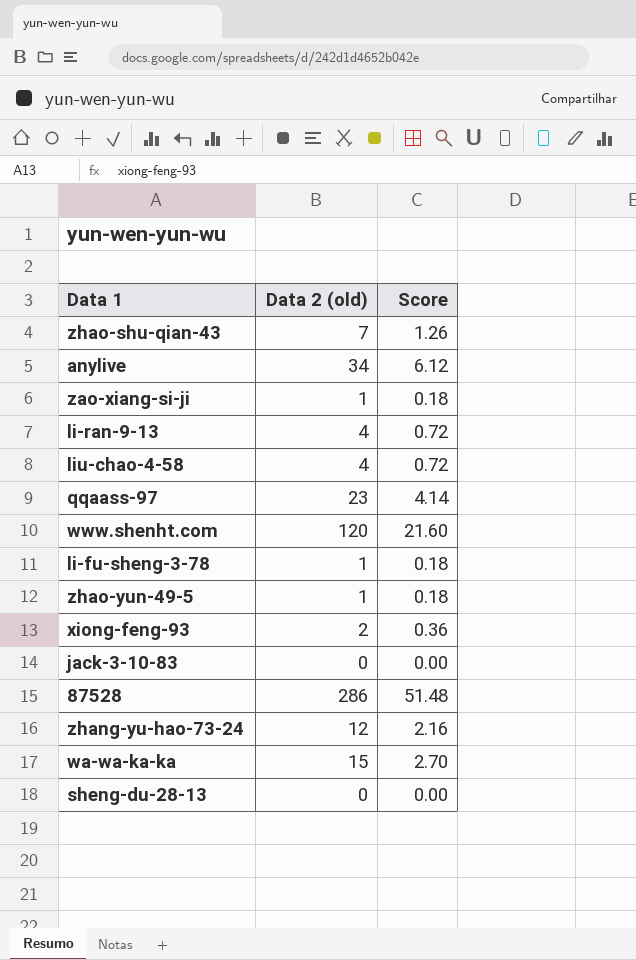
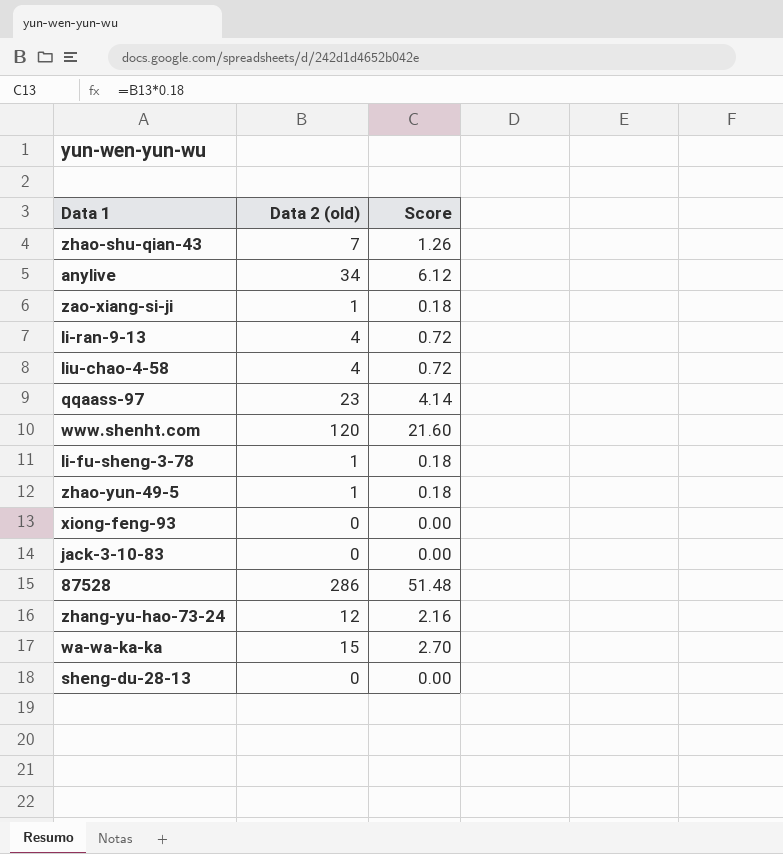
xiong-feng-93 | Data 2 (old): 2 -> 0
xiong-feng-93 | Score: 0.36 -> 0.00

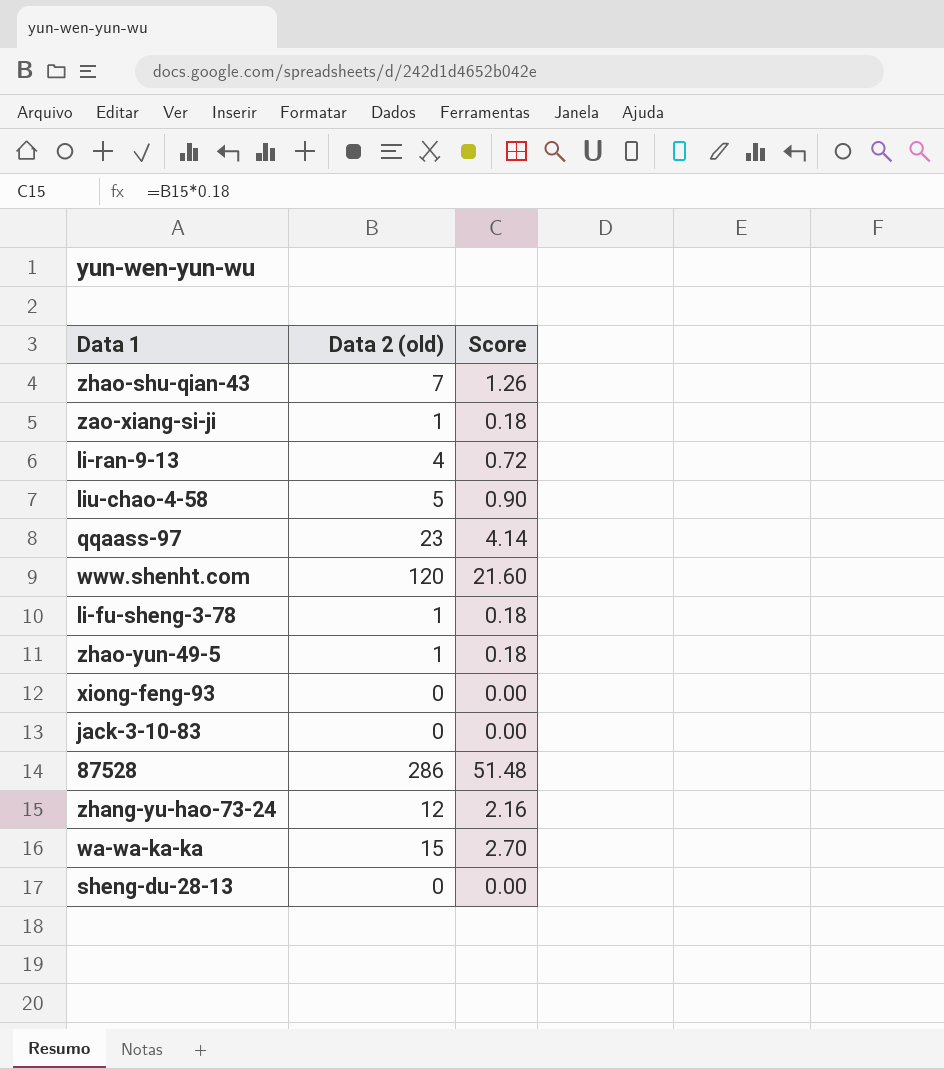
row anylive: 34 | 6.12 -> none
liu-chao-4-58 | Data 2 (old): 4 -> 5
liu-chao-4-58 | Score: 0.72 -> 0.90

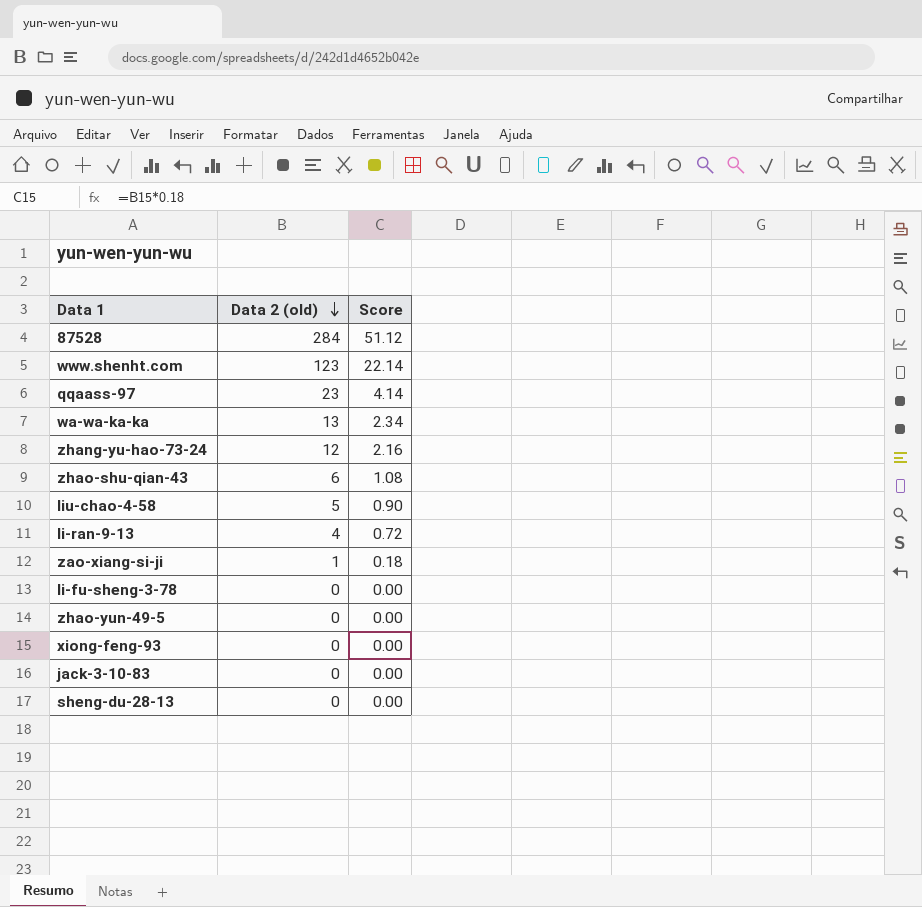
row order: none -> Data 2 (old) descending
87528 | Data 2 (old): 286 -> 284
87528 | Score: 51.48 -> 51.12
www.shenht.com | Data 2 (old): 120 -> 123
www.shenht.com | Score: 21.60 -> 22.14
wa-wa-ka-ka | Data 2 (old): 15 -> 13
wa-wa-ka-ka | Score: 2.70 -> 2.34
zhao-shu-qian-43 | Data 2 (old): 7 -> 6
zhao-shu-qian-43 | Score: 1.26 -> 1.08
li-fu-sheng-3-78 | Data 2 (old): 1 -> 0
li-fu-sheng-3-78 | Score: 0.18 -> 0.00
zhao-yun-49-5 | Data 2 (old): 1 -> 0
zhao-yun-49-5 | Score: 0.18 -> 0.00

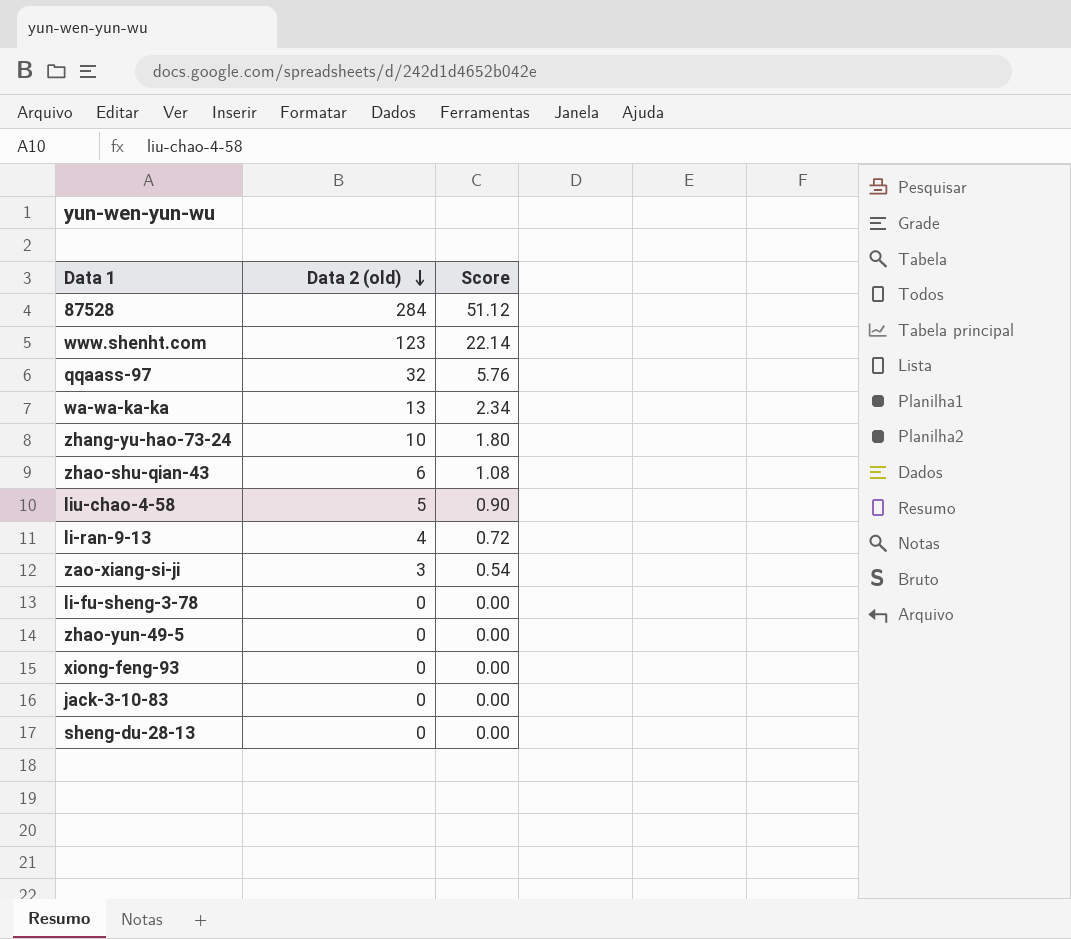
qqaass-97 | Data 2 (old): 23 -> 32
qqaass-97 | Score: 4.14 -> 5.76
zhang-yu-hao-73-24 | Data 2 (old): 12 -> 10
zhang-yu-hao-73-24 | Score: 2.16 -> 1.80
zao-xiang-si-ji | Data 2 (old): 1 -> 3
zao-xiang-si-ji | Score: 0.18 -> 0.54

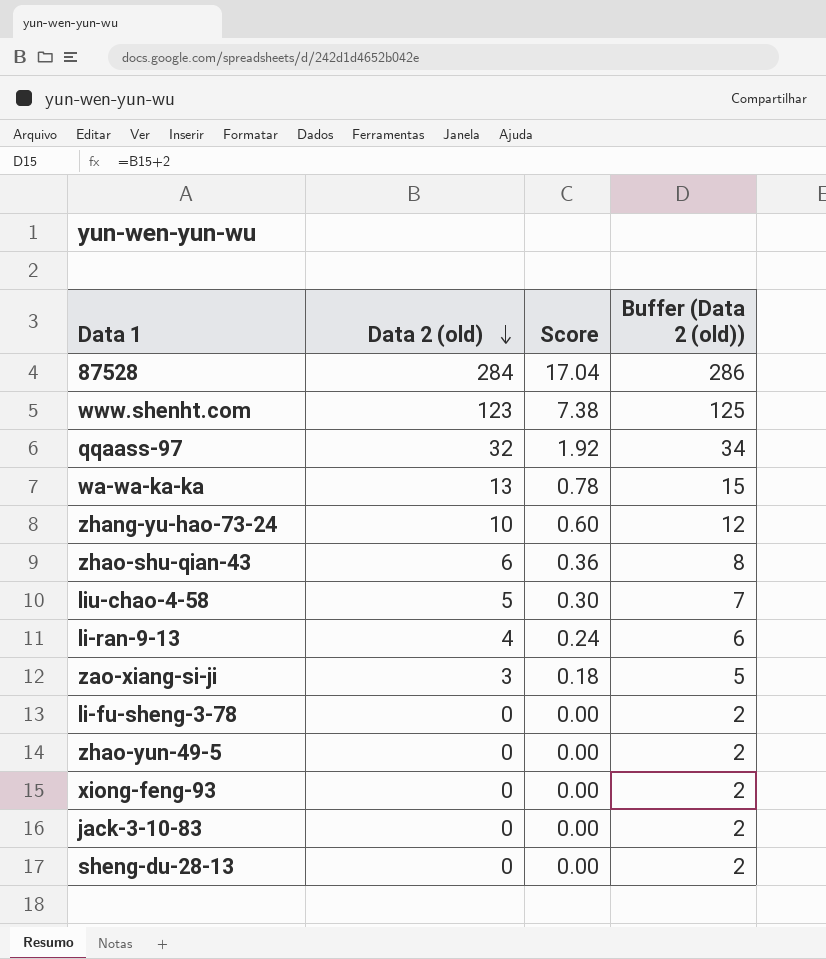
column Score | formula: [Data 2 (old)] * 0.18 -> [Data 2 (old)] * 0.06
column Buffer (Data 2 (old)) | formula: none -> [Data 2 (old)] + 2

